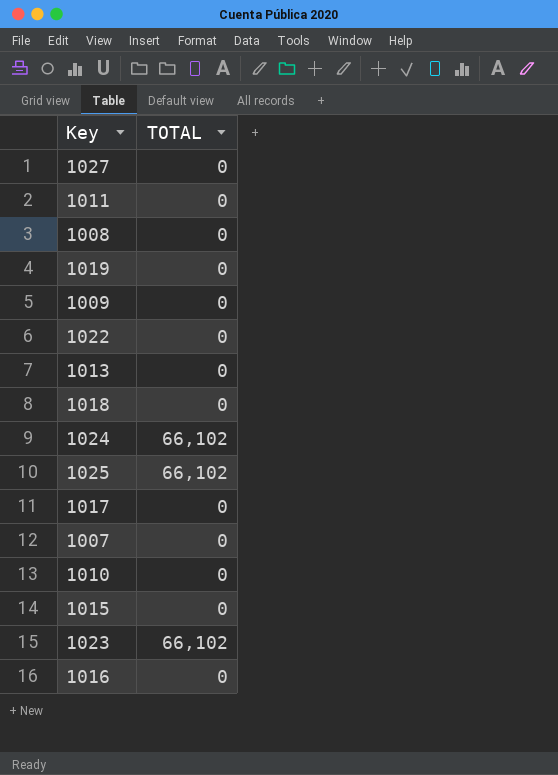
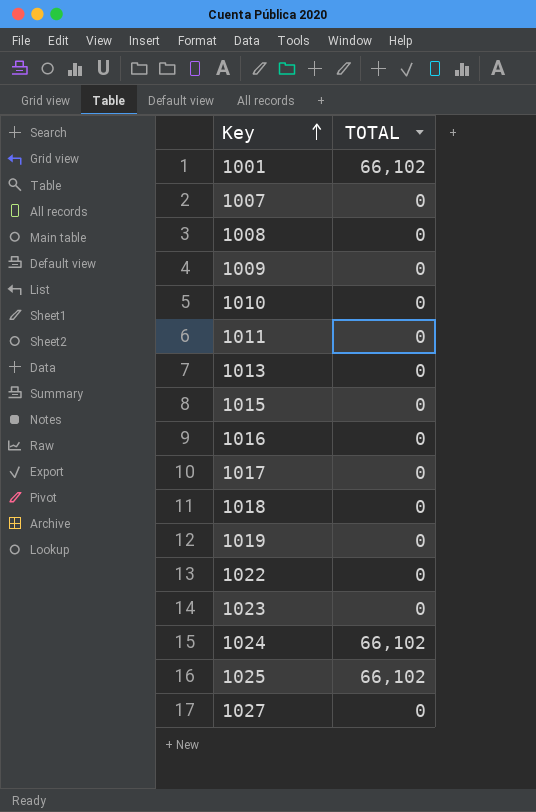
row order: none -> Key ascending
row 1001: none -> 66,102
1023 | TOTAL: 66,102 -> 0

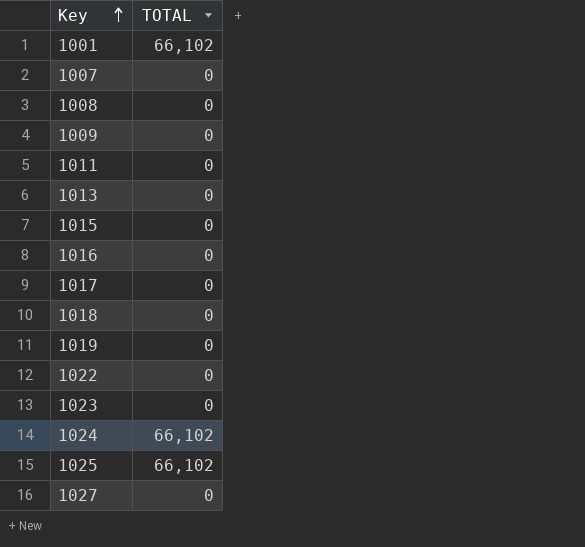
row 1010: 0 -> none

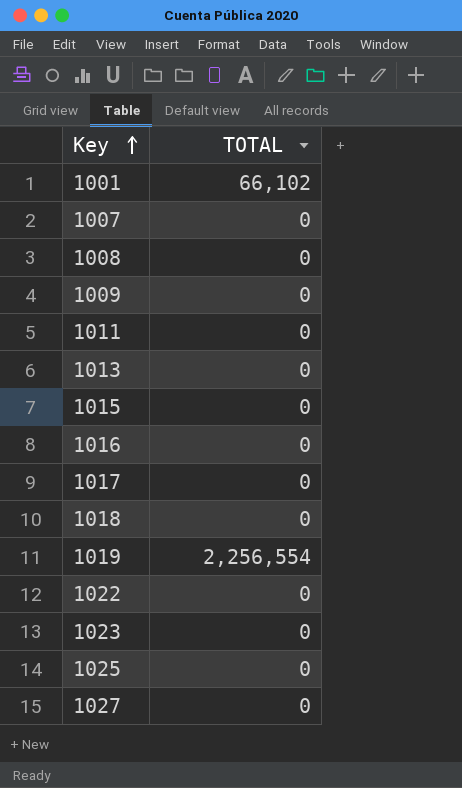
row 1024: 66,102 -> none
1019 | TOTAL: 0 -> 2,256,554
1025 | TOTAL: 66,102 -> 0

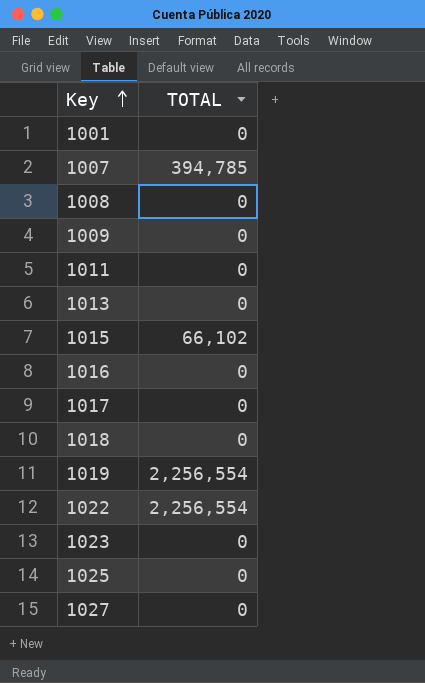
1001 | TOTAL: 66,102 -> 0
1007 | TOTAL: 0 -> 394,785
1015 | TOTAL: 0 -> 66,102
1022 | TOTAL: 0 -> 2,256,554

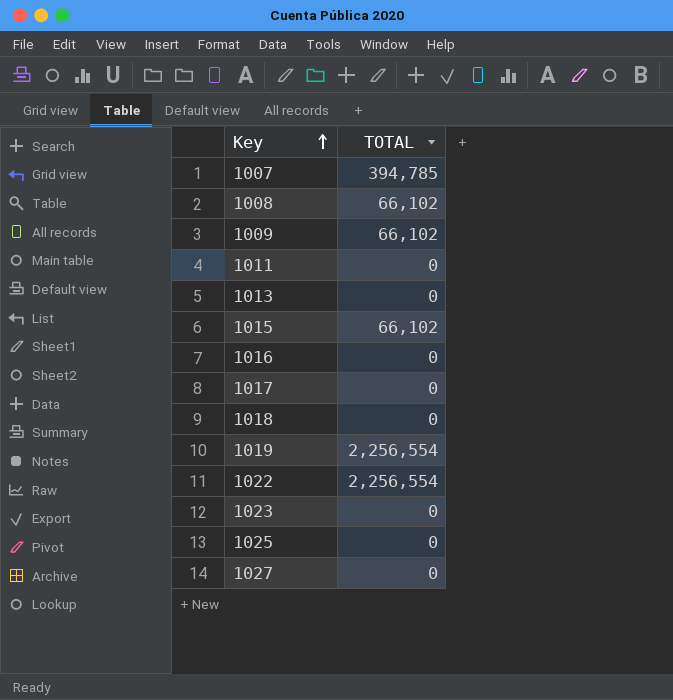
row 1001: 0 -> none
1008 | TOTAL: 0 -> 66,102
1009 | TOTAL: 0 -> 66,102

